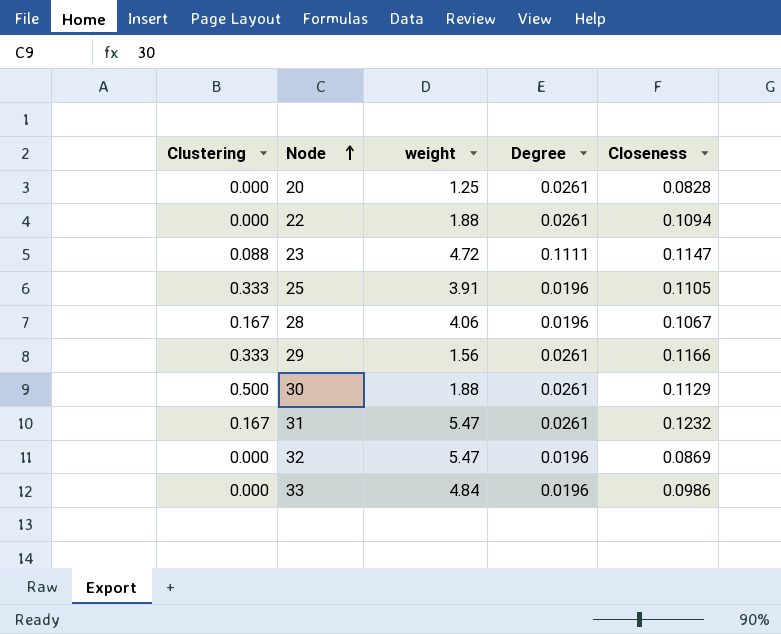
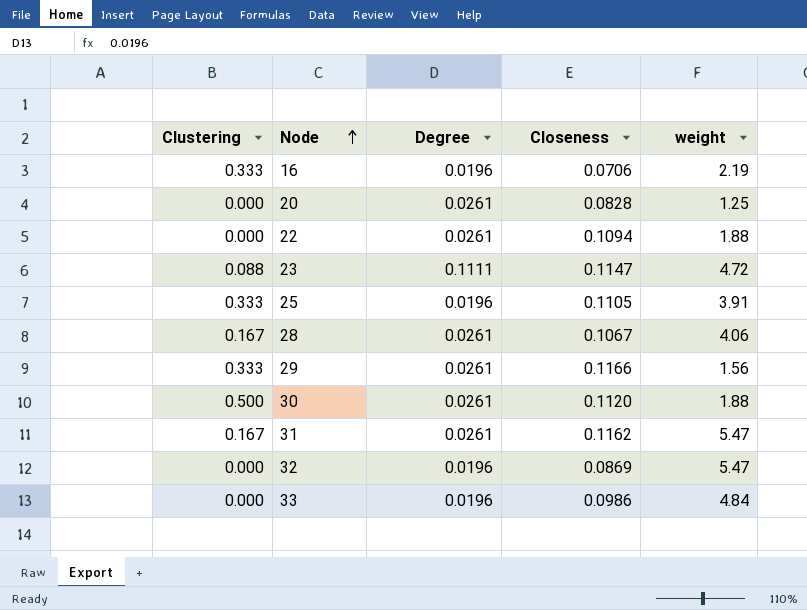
column weight | position: 3 -> 5
row 16: none -> 0.333 | 0.0196 | 0.0706 | 2.19
28 | Degree: 0.0196 -> 0.0261
30 | Closeness: 0.1129 -> 0.1120
31 | Closeness: 0.1232 -> 0.1162

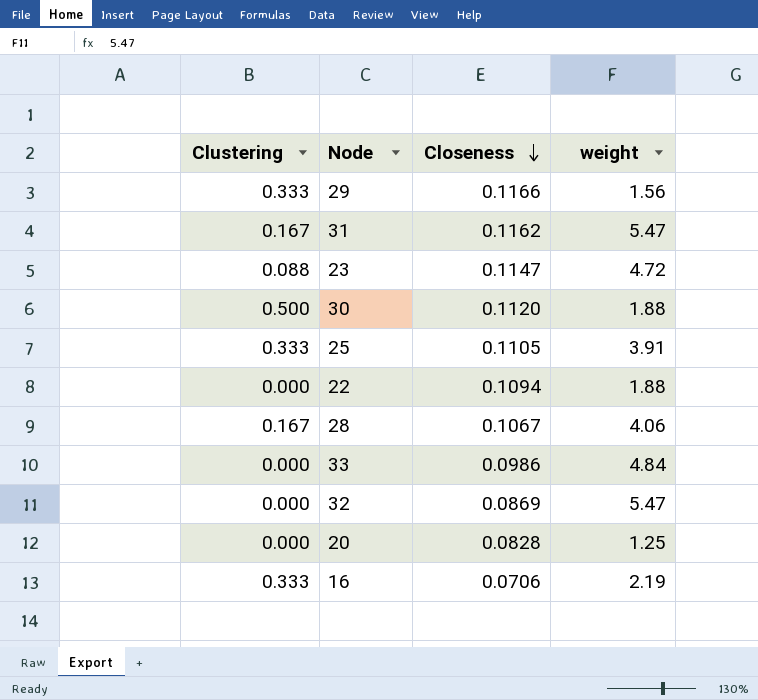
row order: Node ascending -> Closeness descending
column Degree | position: 3 -> none

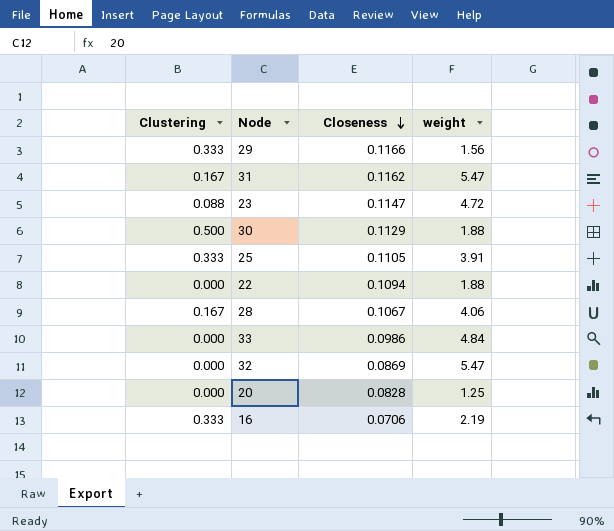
30 | Closeness: 0.1120 -> 0.1129

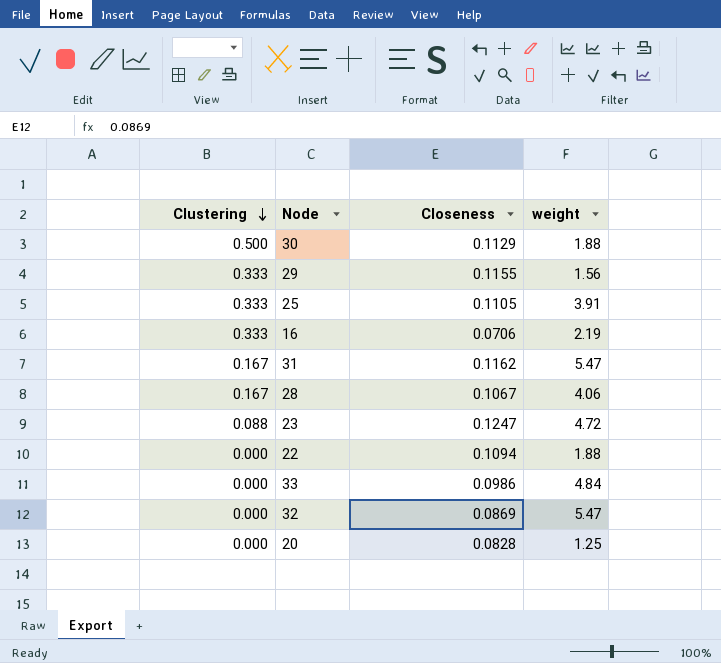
row order: Closeness descending -> Clustering descending
29 | Closeness: 0.1166 -> 0.1155
23 | Closeness: 0.1147 -> 0.1247

